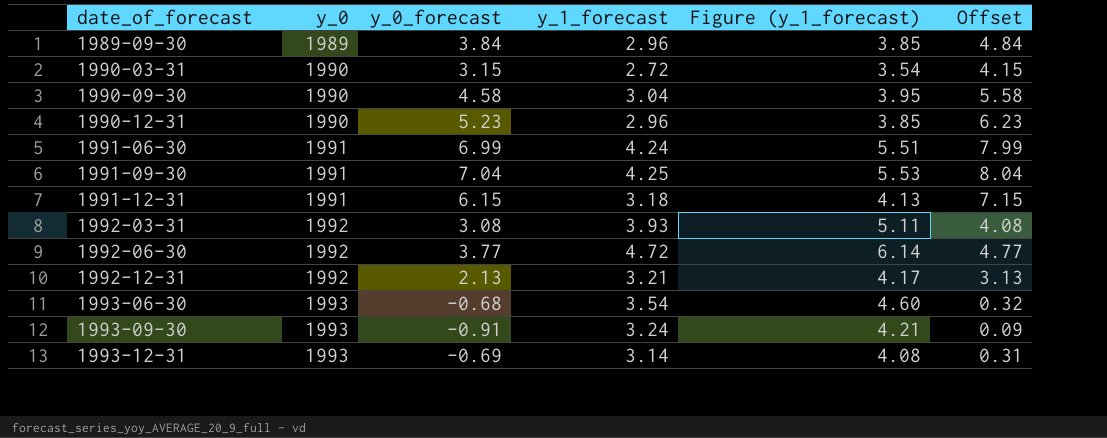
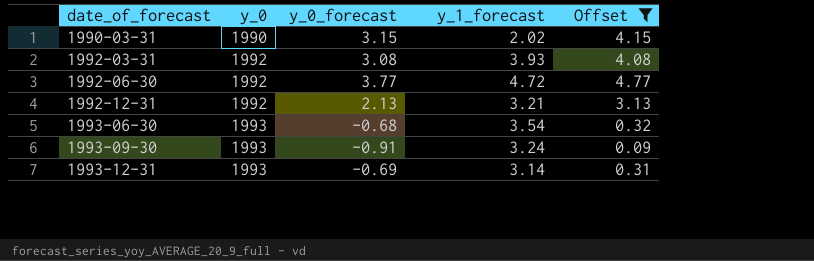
filter: none -> Offset <= 4.77
column Figure (y_1_forecast) | formula: [y_1_forecast] * 1.3 -> none
1990-03-31 | y_1_forecast: 2.72 -> 2.02

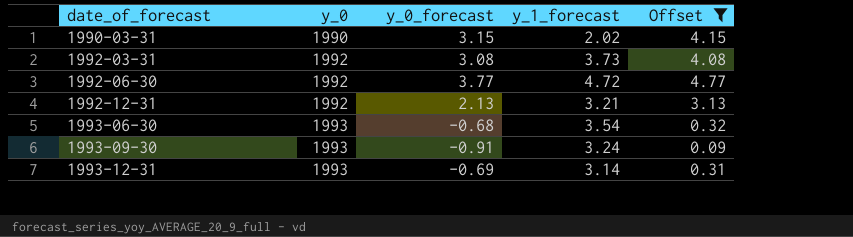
1992-03-31 | y_1_forecast: 3.93 -> 3.73

